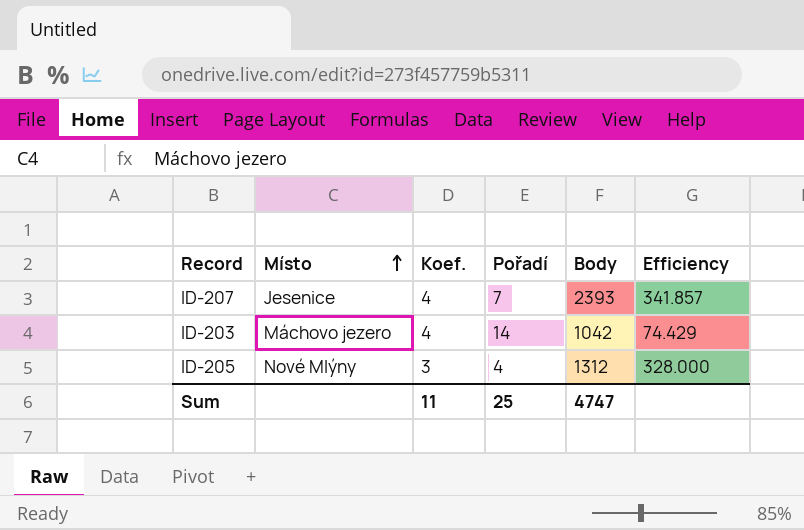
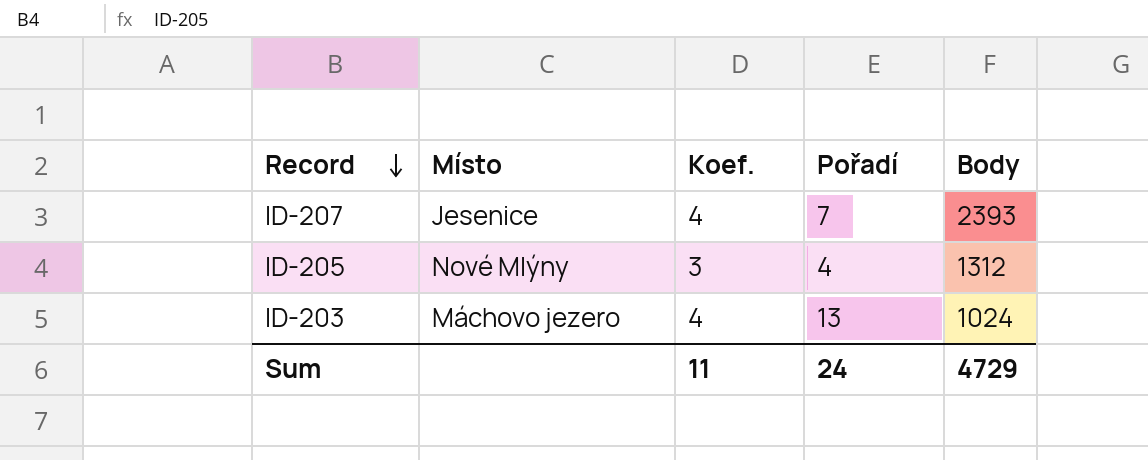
row order: Místo ascending -> Record descending
column Efficiency | formula: [Body] / [Pořadí] -> none
ID-203 | Pořadí: 14 -> 13
ID-203 | Body: 1042 -> 1024
Sum | Pořadí: 25 -> 24
Sum | Body: 4747 -> 4729

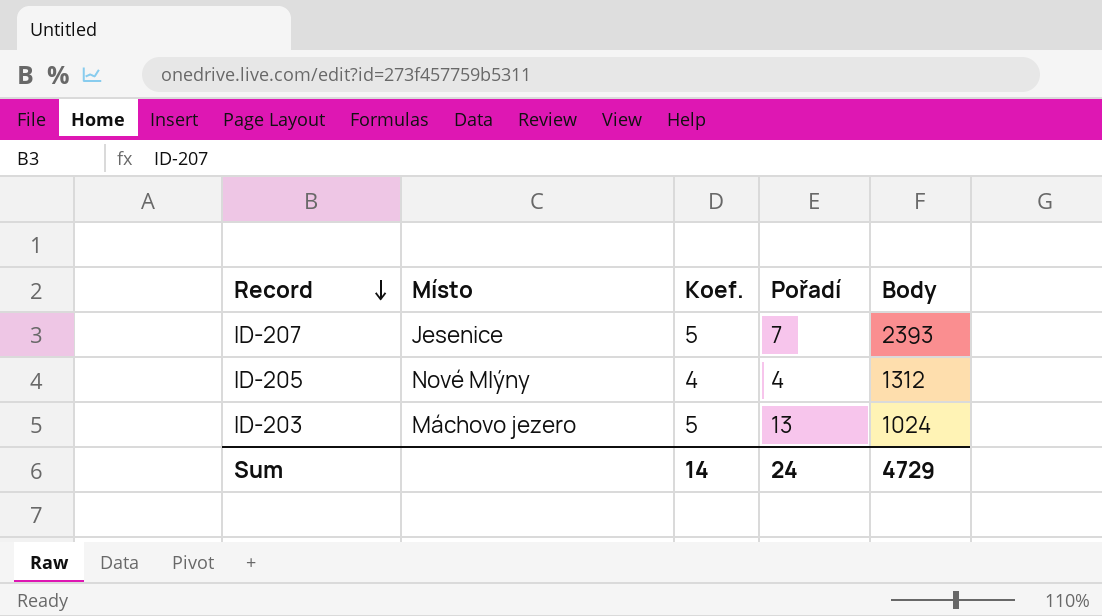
ID-207 | Koef.: 4 -> 5
ID-205 | Koef.: 3 -> 4
ID-203 | Koef.: 4 -> 5
Sum | Koef.: 11 -> 14

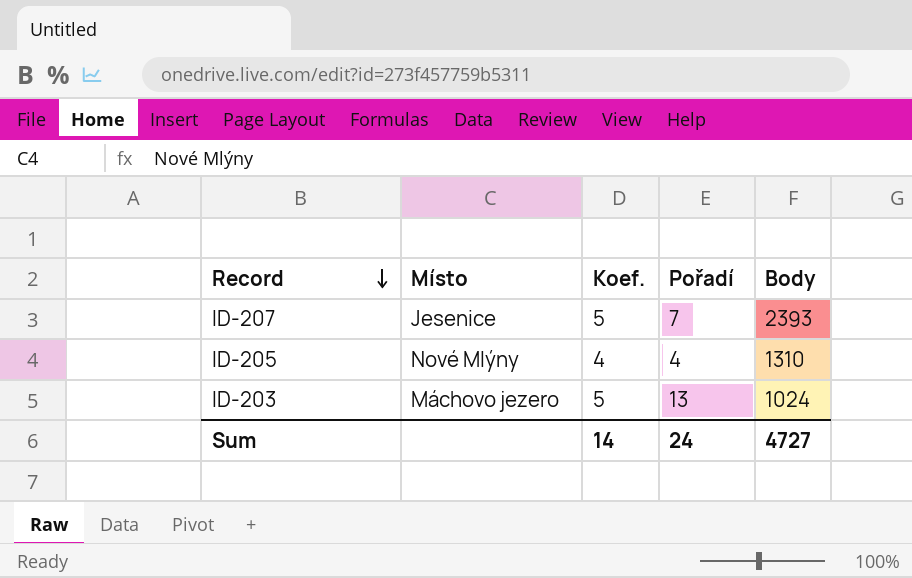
ID-205 | Body: 1312 -> 1310
Sum | Body: 4729 -> 4727

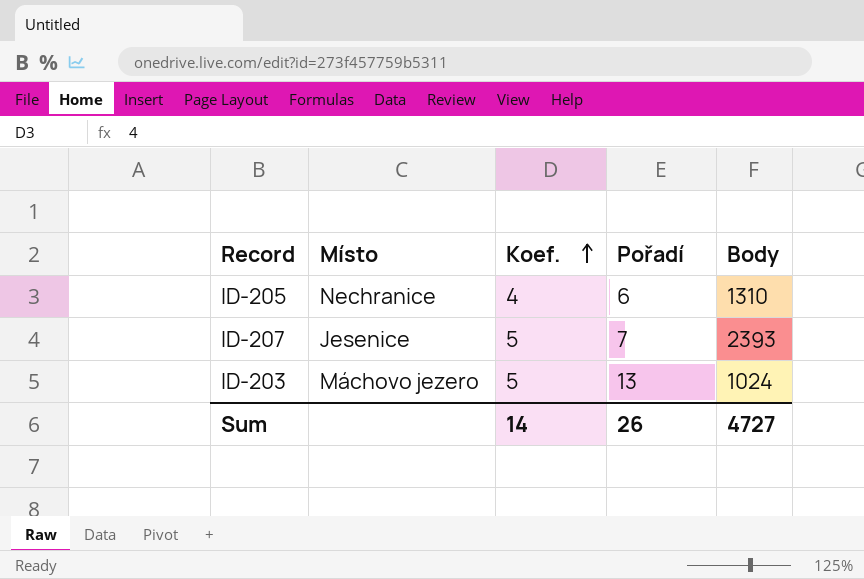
row order: Record descending -> Koef. ascending
ID-205 | Místo: Nové Mlýny -> Nechranice
ID-205 | Pořadí: 4 -> 6
Sum | Pořadí: 24 -> 26

